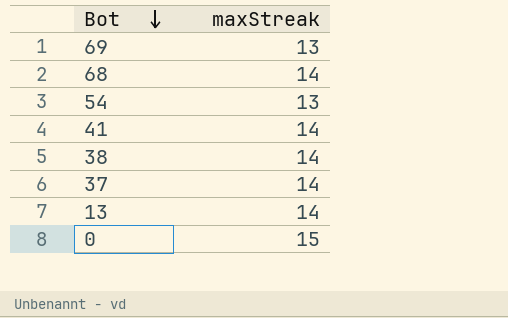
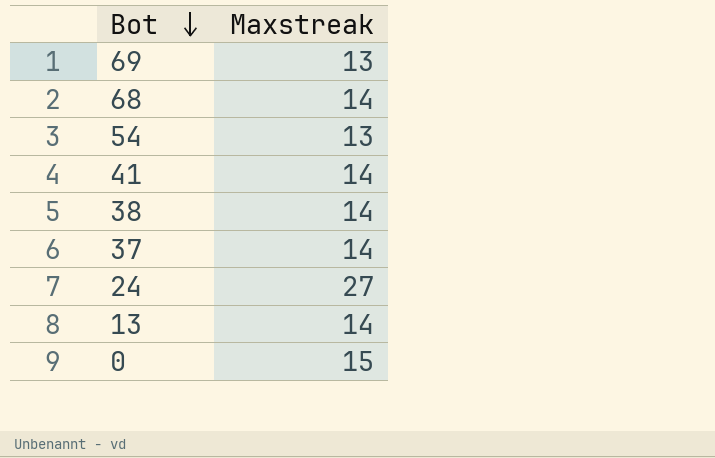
column name: maxStreak -> Maxstreak
row 24: none -> 27

